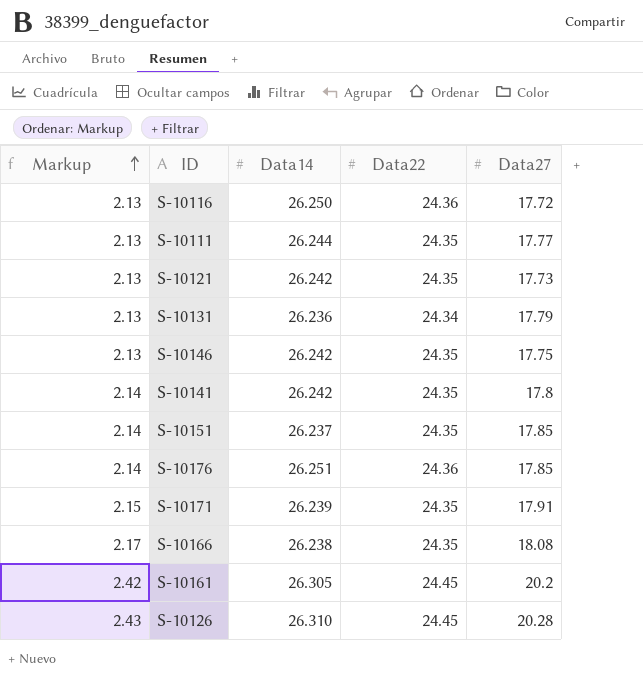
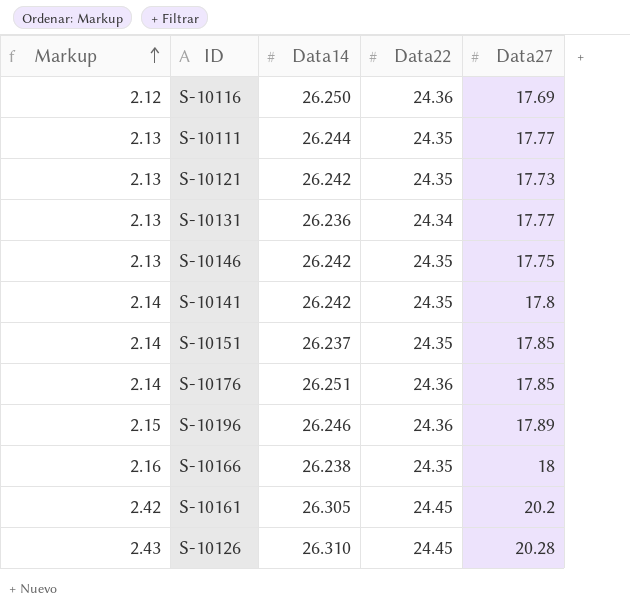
row S-10171: 2.15 | 26.239 | 24.35 | 17.91 -> none
S-10116 | Markup: 2.13 -> 2.12
S-10116 | Data27: 17.72 -> 17.69
S-10131 | Data27: 17.79 -> 17.77
row S-10196: none -> 2.15 | 26.246 | 24.36 | 17.89
S-10166 | Markup: 2.17 -> 2.16
S-10166 | Data27: 18.08 -> 18

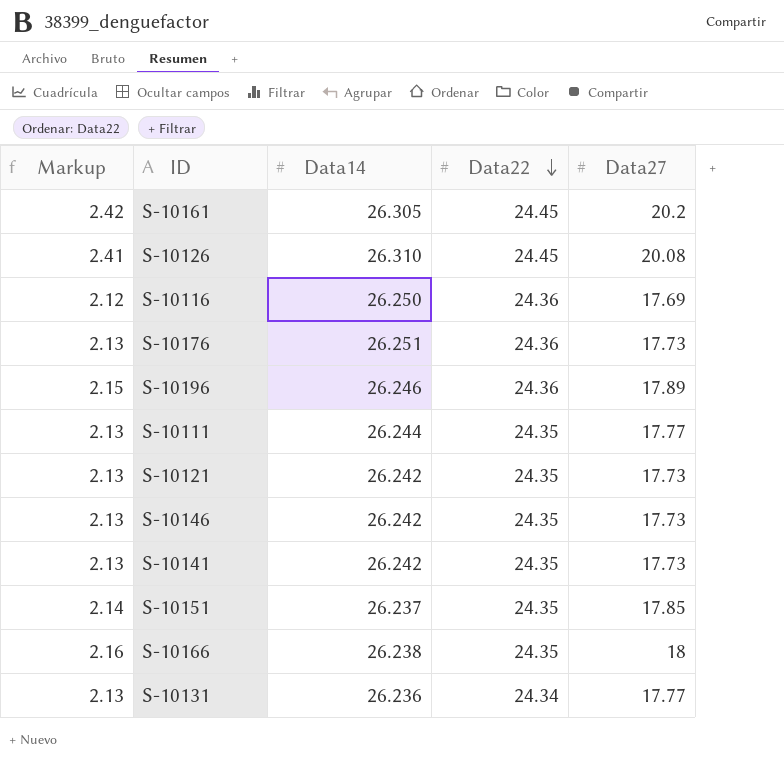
row order: Markup ascending -> Data22 descending
S-10126 | Markup: 2.43 -> 2.41
S-10126 | Data27: 20.28 -> 20.08
S-10176 | Markup: 2.14 -> 2.13
S-10176 | Data27: 17.85 -> 17.73
S-10146 | Data27: 17.75 -> 17.73
S-10141 | Markup: 2.14 -> 2.13
S-10141 | Data27: 17.8 -> 17.73

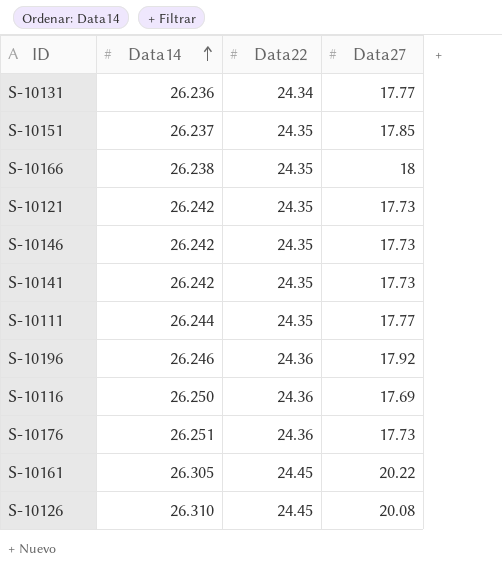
row order: Data22 descending -> Data14 ascending
column Markup | formula: [Data27] * 0.12 -> none
S-10196 | Data27: 17.89 -> 17.92
S-10161 | Data27: 20.2 -> 20.22

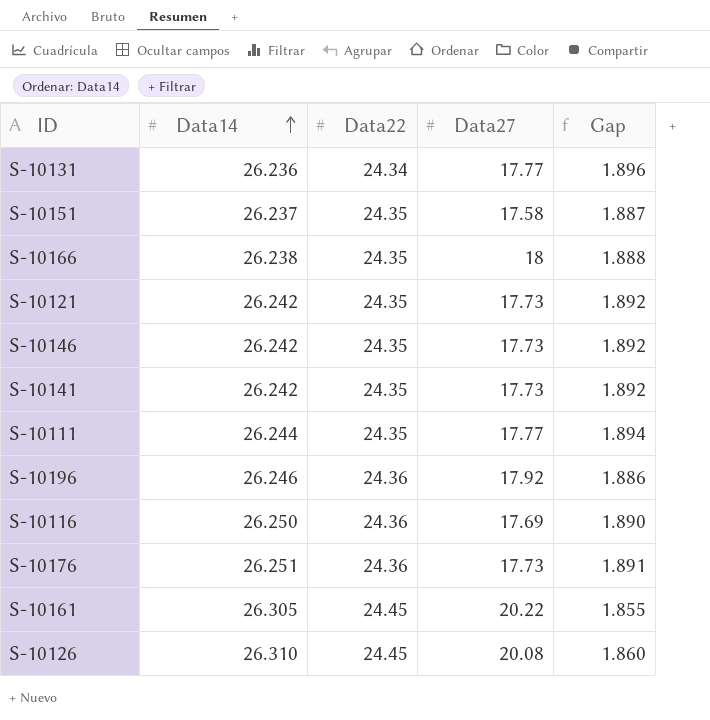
column Gap | formula: none -> [Data14] - [Data22]
S-10151 | Data27: 17.85 -> 17.58

